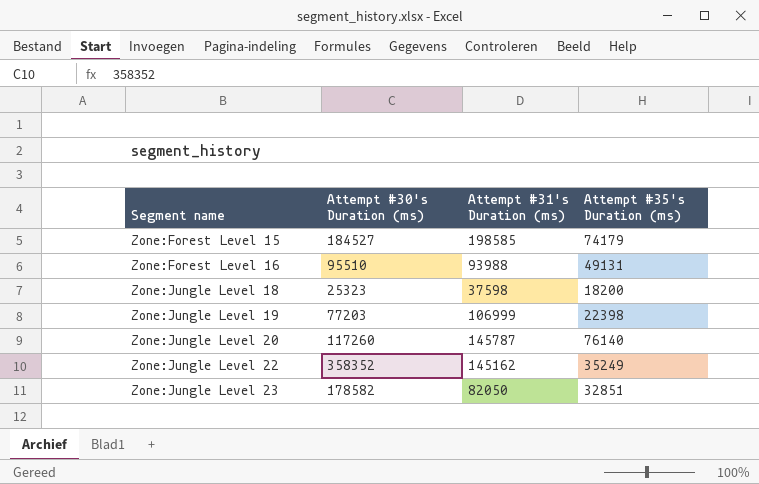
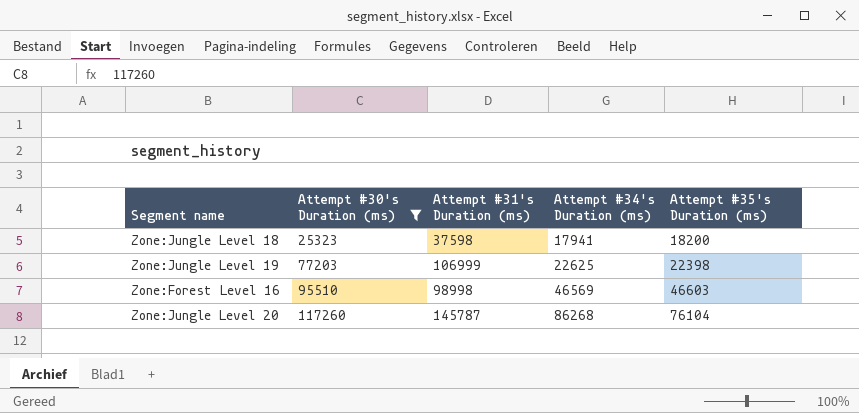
filter: none -> Attempt #30's Duration (ms) <= 117260
row order: Segment name ascending -> Attempt #30's Duration (ms) ascending
column Attempt #34's Duration (ms) | position: none -> 4
Zone:Forest Level 16 | Attempt #31's Duration (ms): 93988 -> 98998
Zone:Forest Level 16 | Attempt #35's Duration (ms): 49131 -> 46603
Zone:Jungle Level 20 | Attempt #35's Duration (ms): 76140 -> 76104

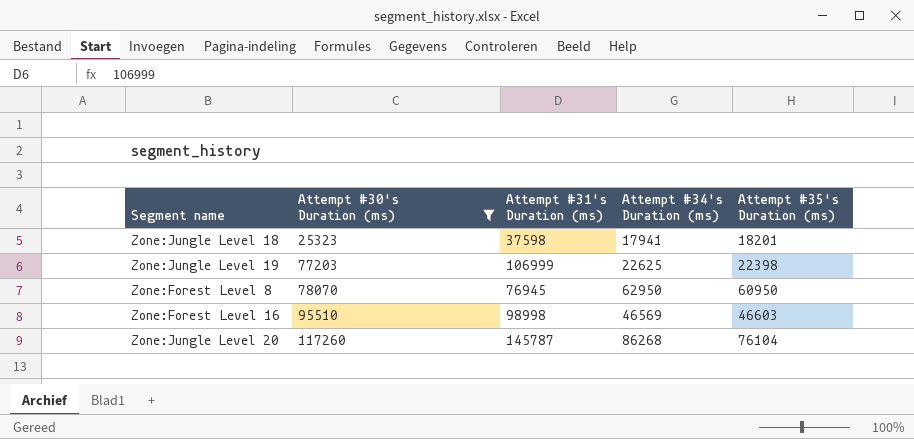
Zone:Jungle Level 18 | Attempt #35's Duration (ms): 18200 -> 18201
row Zone:Forest Level 8: none -> 78070 | 76945 | 62950 | 60950

